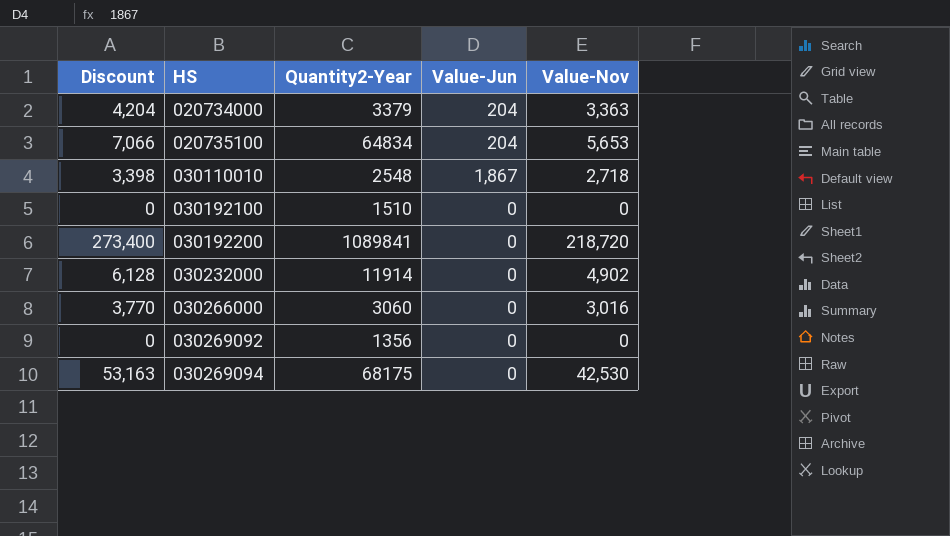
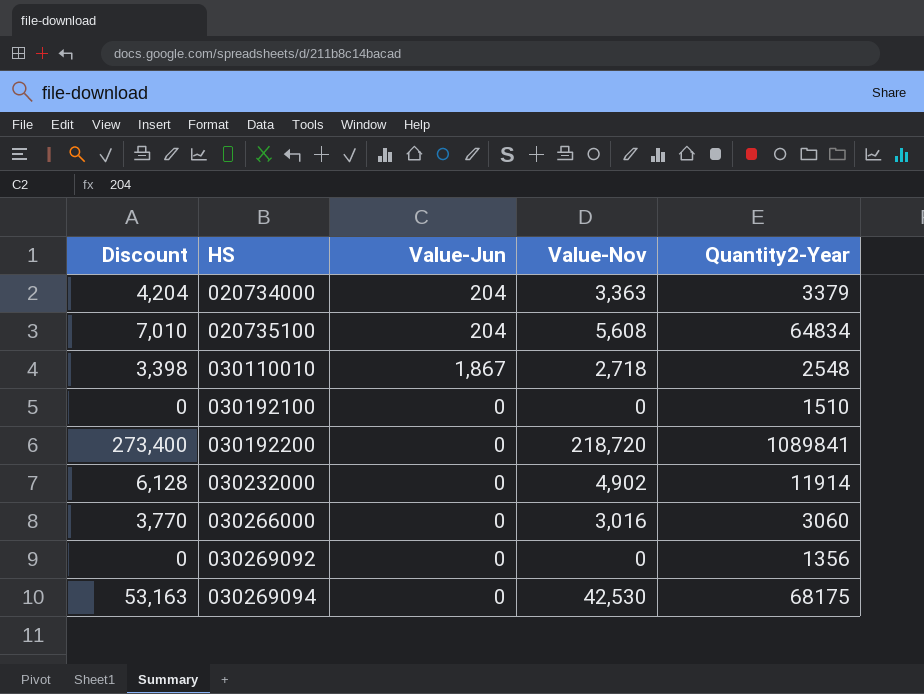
column Quantity2-Year | position: 3 -> 5
020735100 | Discount: 7,066 -> 7,010
020735100 | Value-Nov: 5,653 -> 5,608

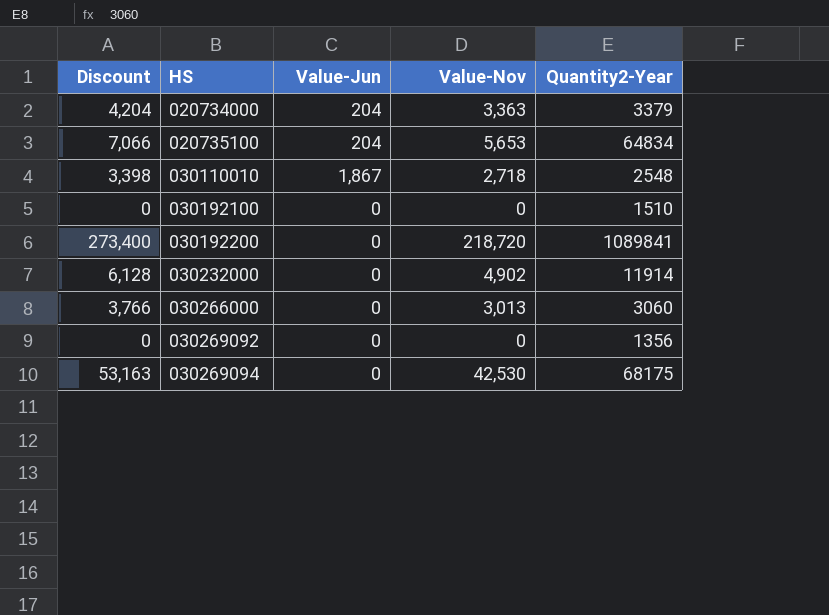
020735100 | Discount: 7,010 -> 7,066
020735100 | Value-Nov: 5,608 -> 5,653
030266000 | Discount: 3,770 -> 3,766
030266000 | Value-Nov: 3,016 -> 3,013

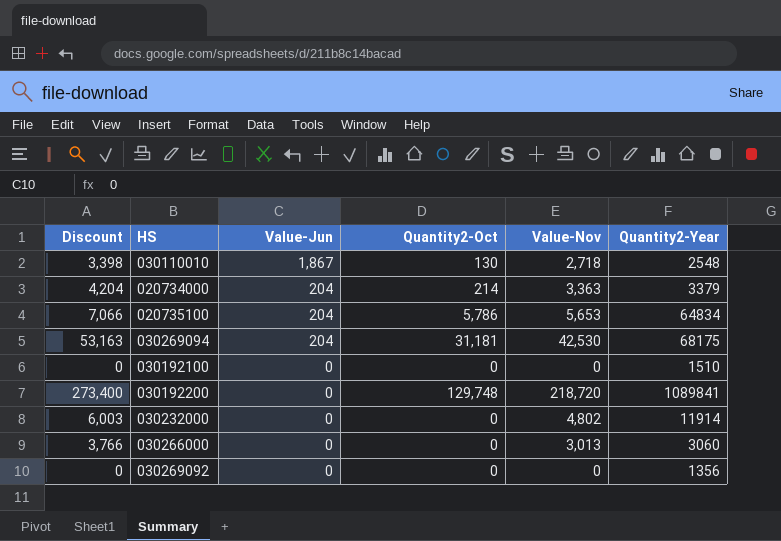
row order: HS ascending -> Value-Jun descending
column Quantity2-Oct | position: none -> 4
030269094 | Value-Jun: 0 -> 204
030232000 | Discount: 6,128 -> 6,003
030232000 | Value-Nov: 4,902 -> 4,802

